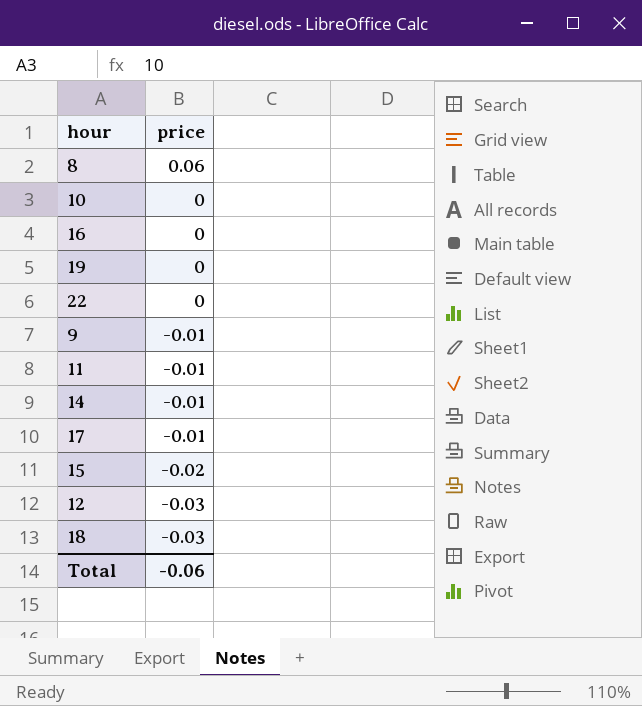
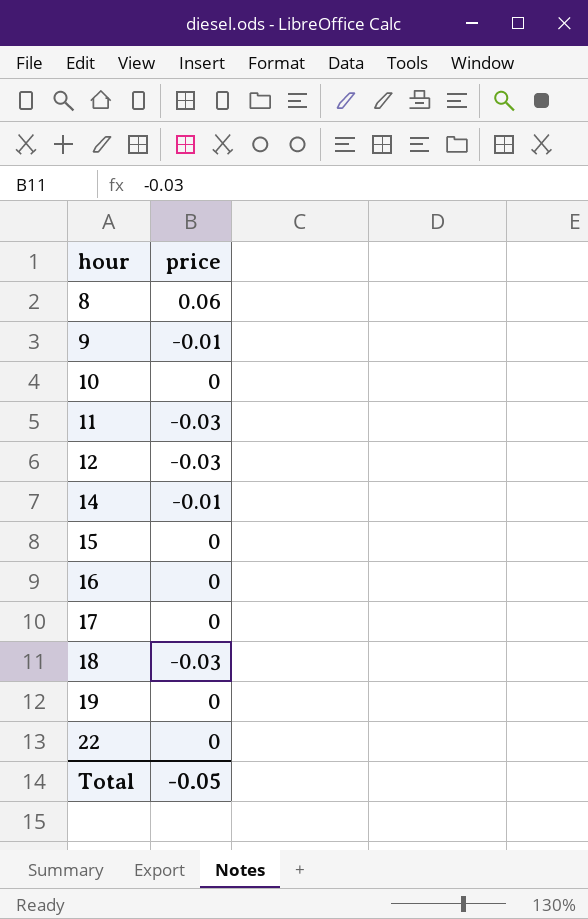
row order: price descending -> hour ascending
11 | price: -0.01 -> -0.03
15 | price: -0.02 -> 0
17 | price: -0.01 -> 0
Total | price: -0.06 -> -0.05

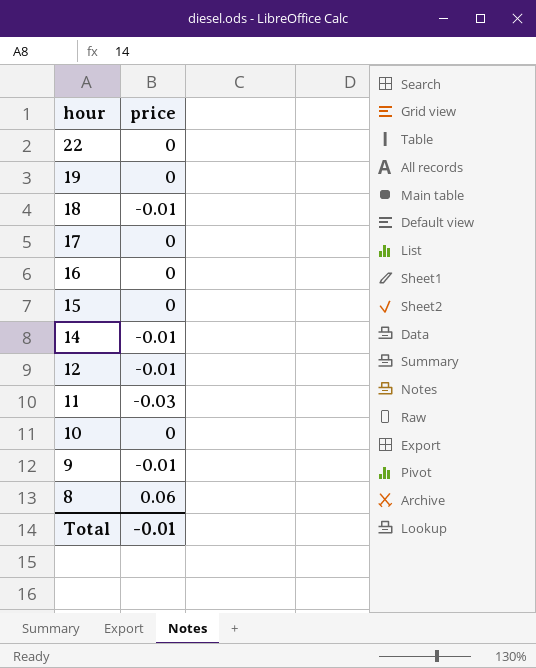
row order: hour ascending -> hour descending
18 | price: -0.03 -> -0.01
12 | price: -0.03 -> -0.01
Total | price: -0.05 -> -0.01

